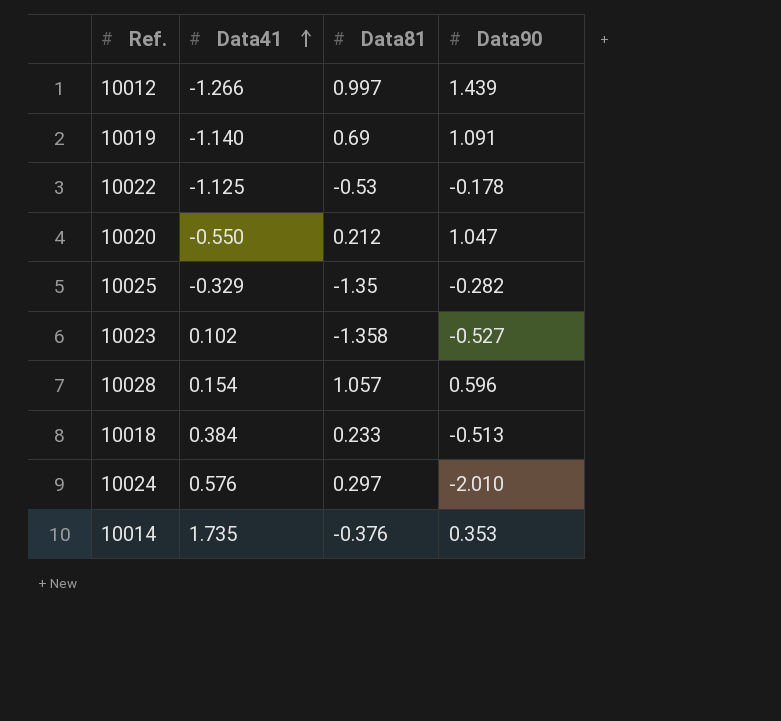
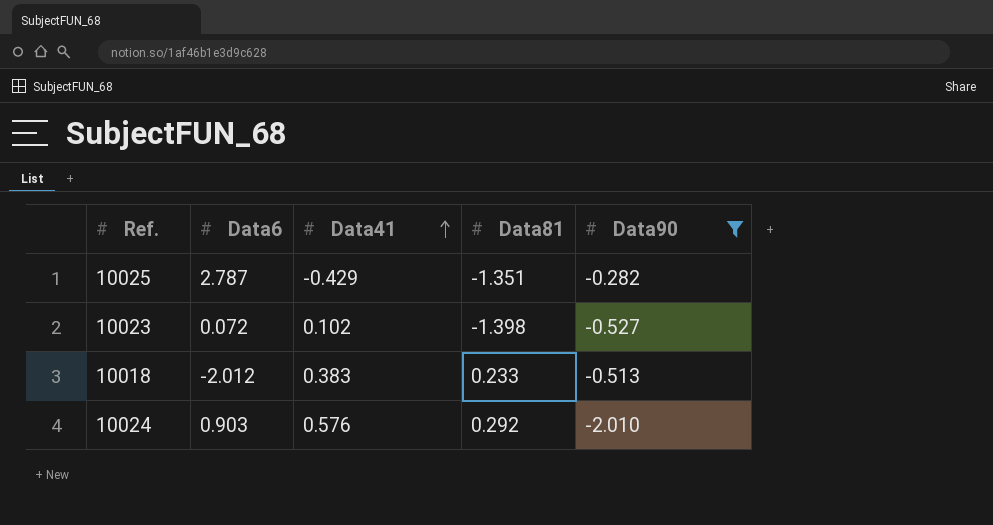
filter: none -> Data90 <= -0.282
column Data6 | position: none -> 2
10025 | Data41: -0.329 -> -0.429
10025 | Data81: -1.35 -> -1.351
10023 | Data81: -1.358 -> -1.398
10018 | Data41: 0.384 -> 0.383
10024 | Data81: 0.297 -> 0.292

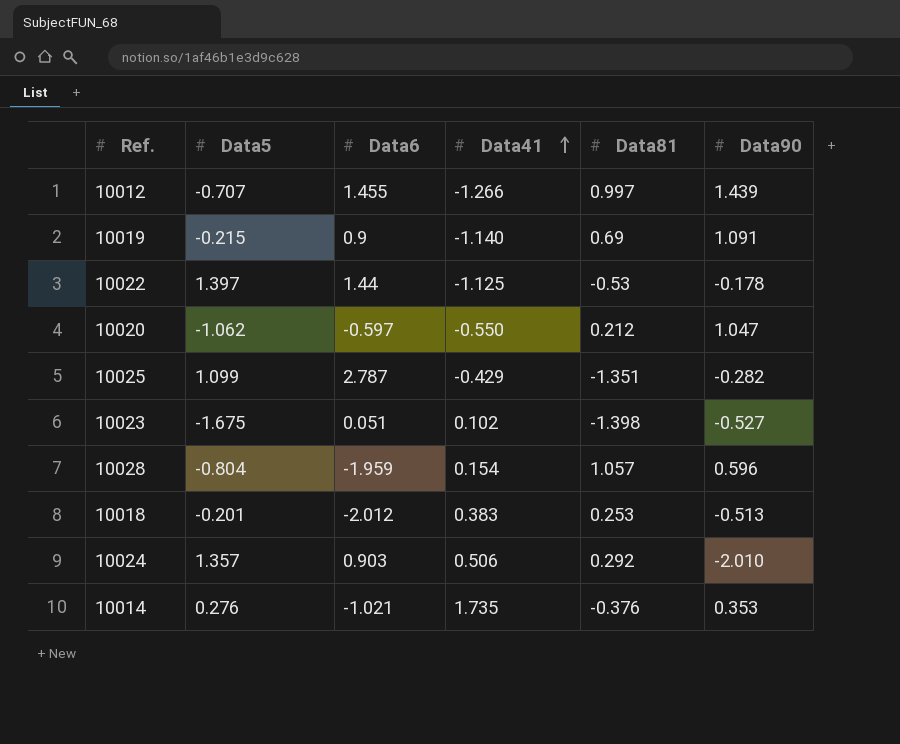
filter: Data90 <= -0.282 -> none
column Data5 | position: none -> 2
10023 | Data6: 0.072 -> 0.051
10018 | Data81: 0.233 -> 0.253
10024 | Data41: 0.576 -> 0.506

